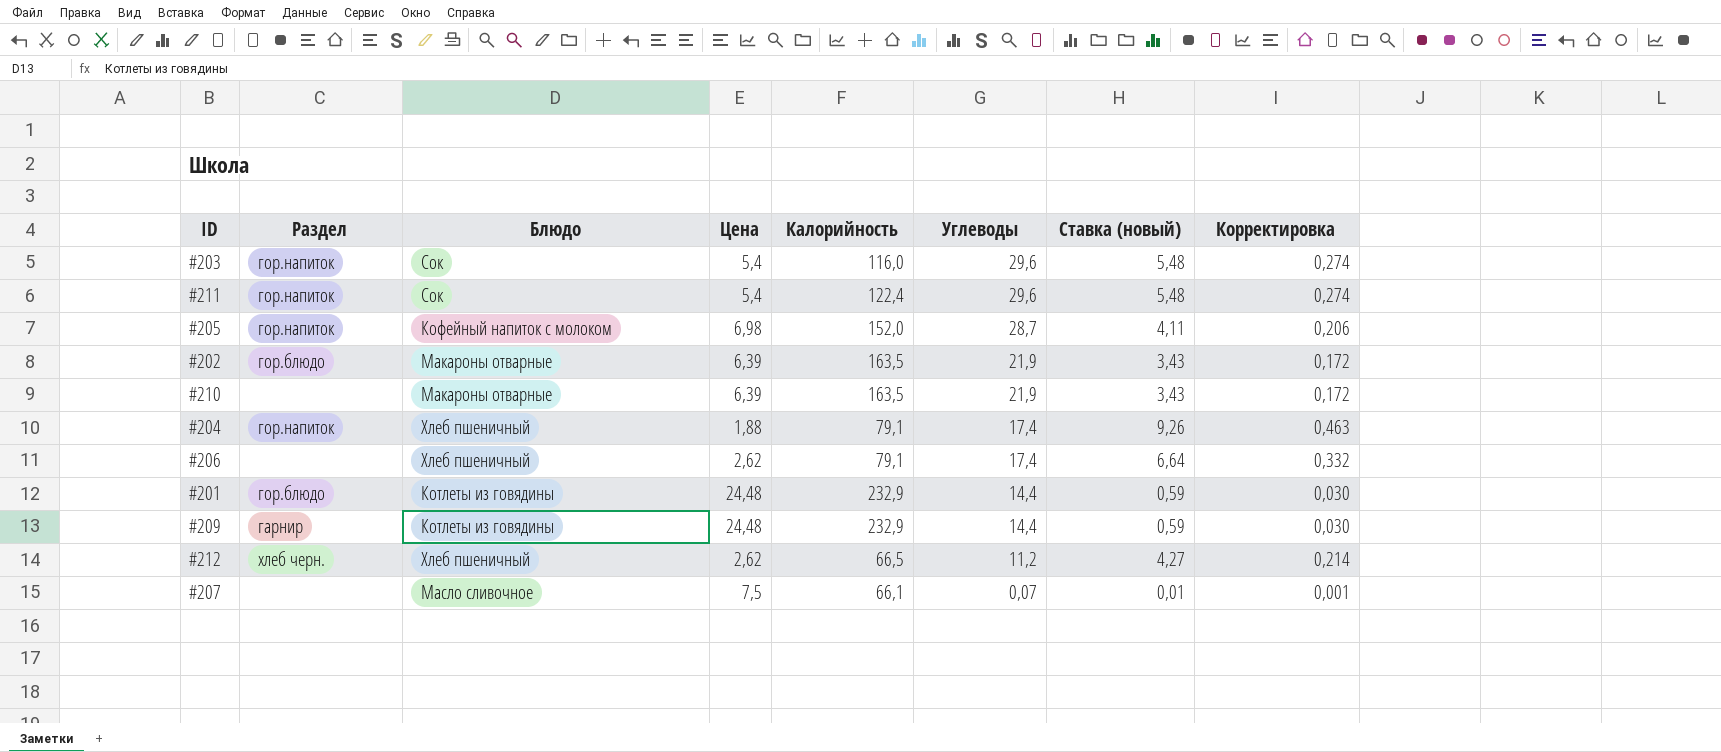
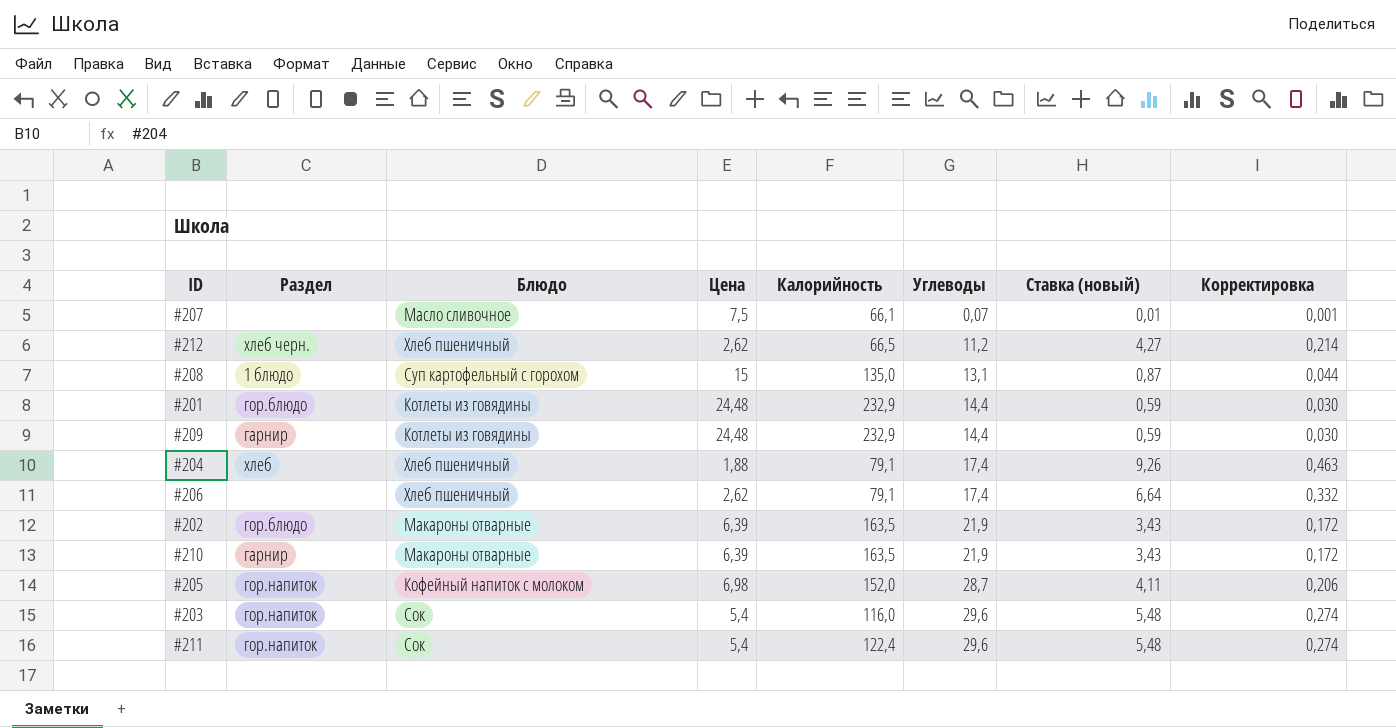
row order: Углеводы descending -> Углеводы ascending
row #208: none -> 1 блюдо | Суп картофельный с горохом | 15 | 135,0 | 13,1 | 0,87 | 0,044
#204 | Раздел: гор.напиток -> хлеб
#210 | Раздел: none -> гарнир

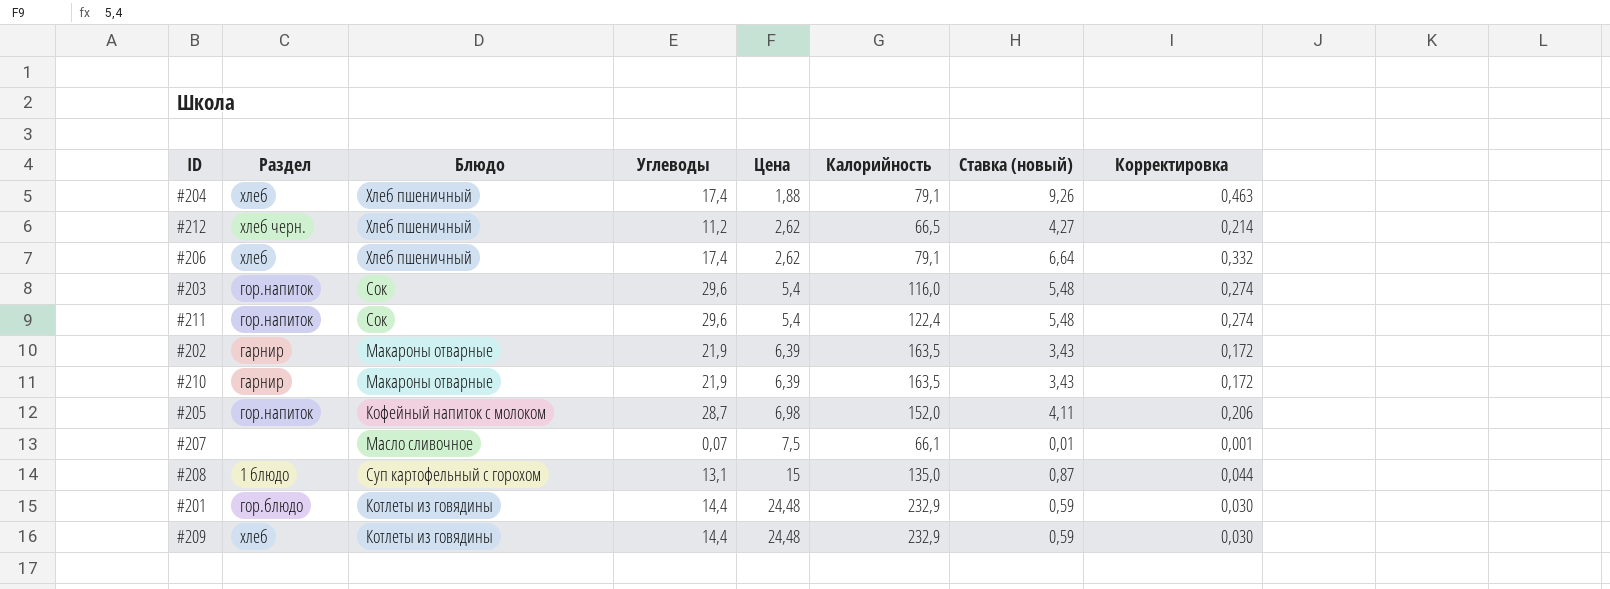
row order: Углеводы ascending -> Цена ascending
column Углеводы | position: 6 -> 4
#206 | Раздел: none -> хлеб
#202 | Раздел: гор.блюдо -> гарнир
#209 | Раздел: гарнир -> хлеб

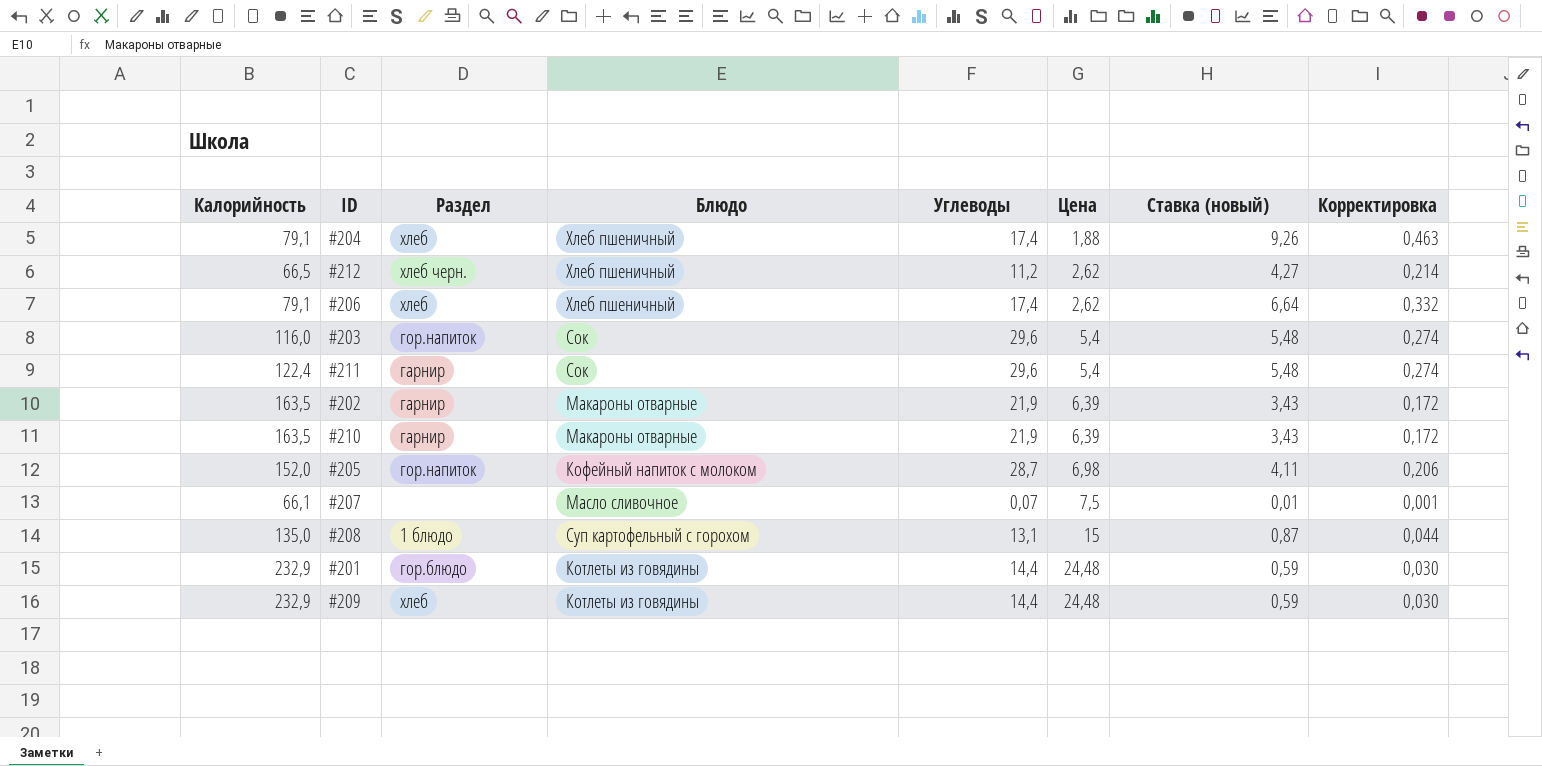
column Калорийность | position: 6 -> 1
#211 | Раздел: гор.напиток -> гарнир

